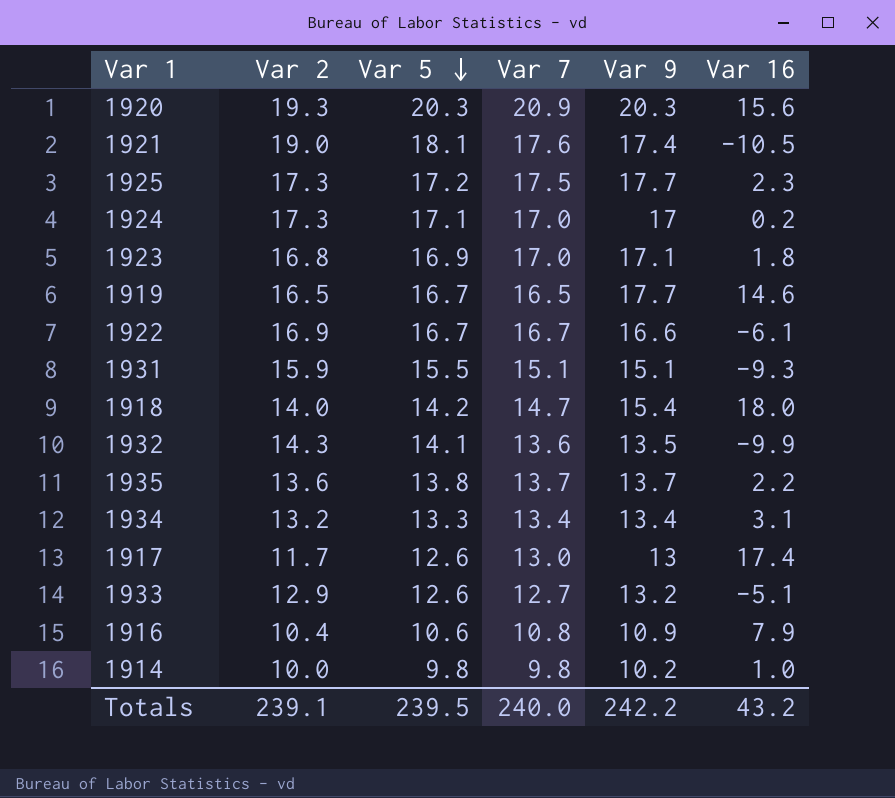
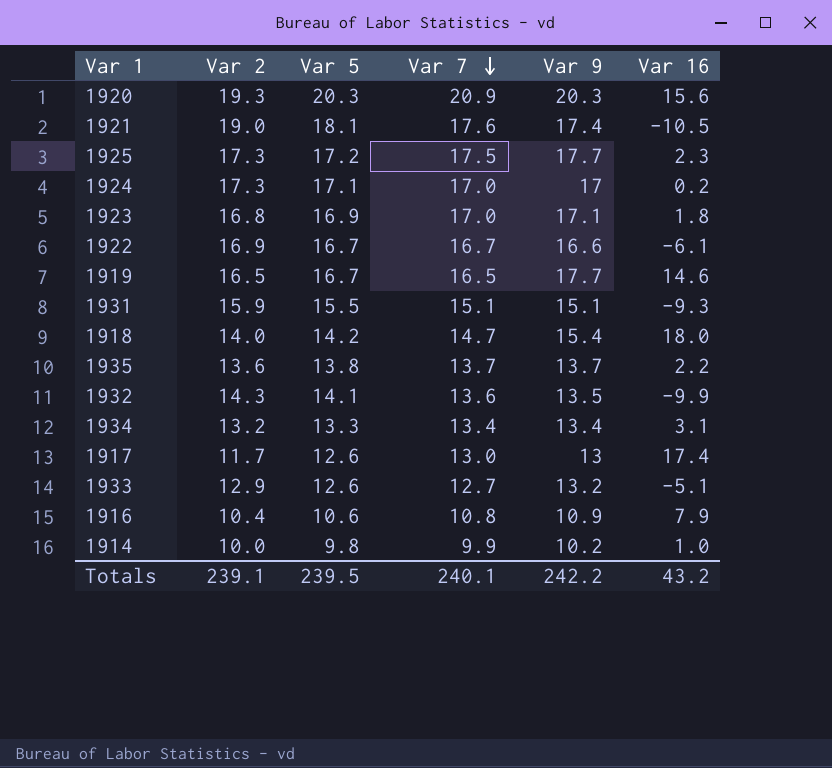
row order: Var 5 descending -> Var 7 descending
1914 | Var 7: 9.8 -> 9.9
Totals | Var 7: 240.0 -> 240.1

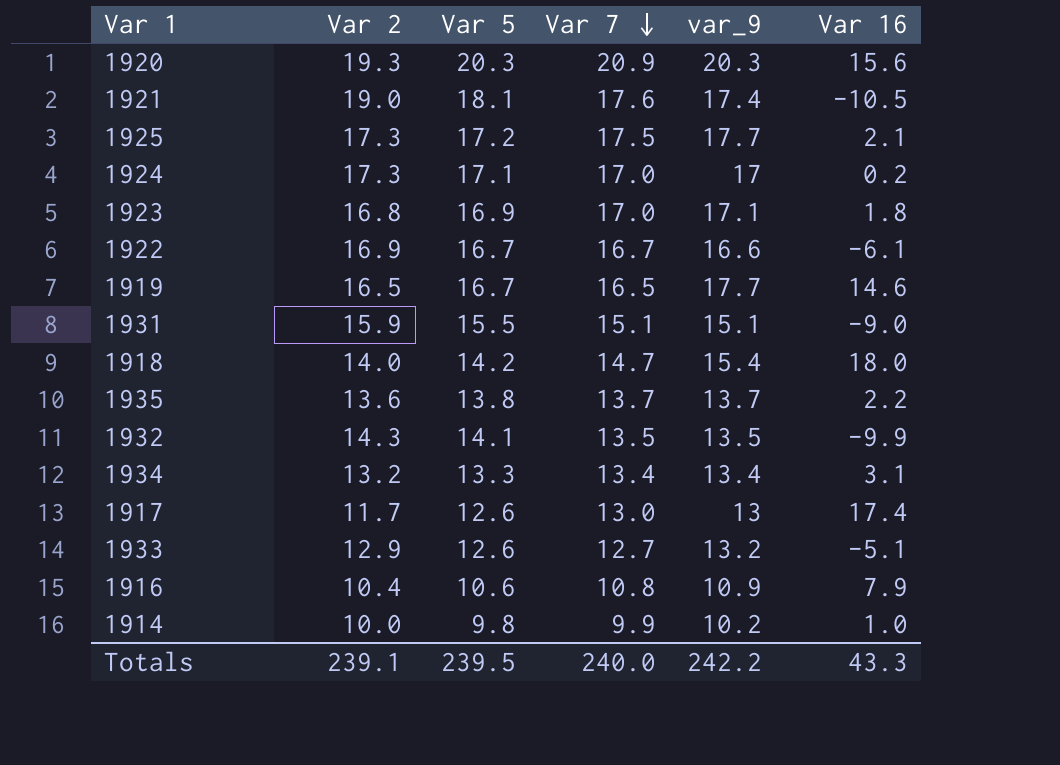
column name: Var 9 -> var_9
1925 | Var 16: 2.3 -> 2.1
1931 | Var 16: -9.3 -> -9.0
1932 | Var 7: 13.6 -> 13.5
Totals | Var 7: 240.1 -> 240.0
Totals | Var 16: 43.2 -> 43.3

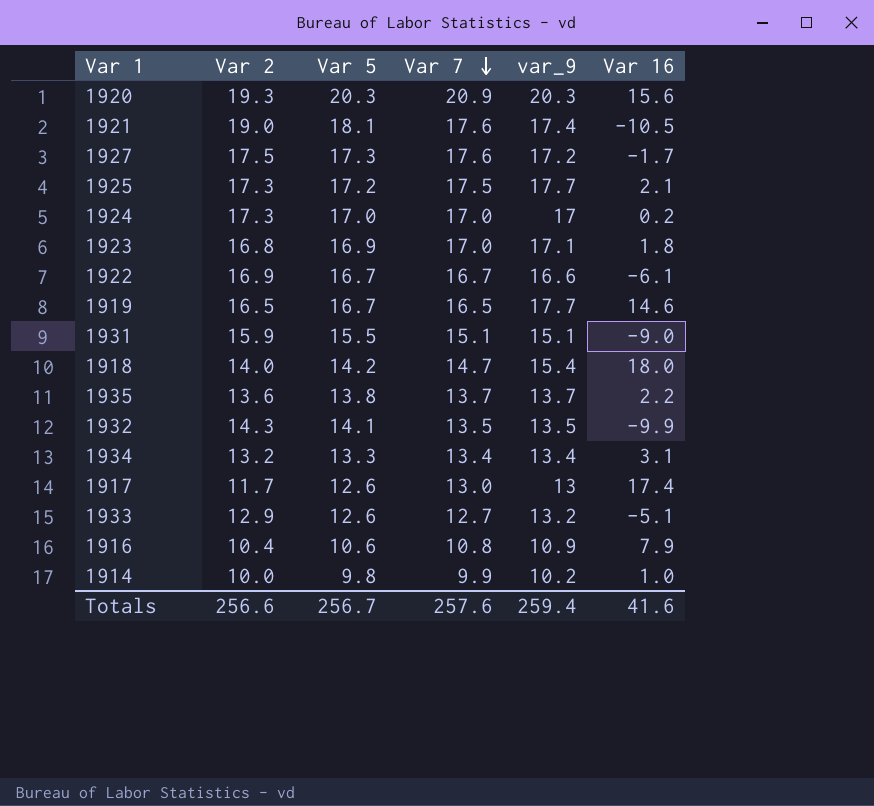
row 1927: none -> 17.5 | 17.3 | 17.6 | 17.2 | -1.7
1924 | Var 5: 17.1 -> 17.0
Totals | Var 2: 239.1 -> 256.6
Totals | Var 5: 239.5 -> 256.7
Totals | Var 7: 240.0 -> 257.6
Totals | var_9: 242.2 -> 259.4
Totals | Var 16: 43.3 -> 41.6

